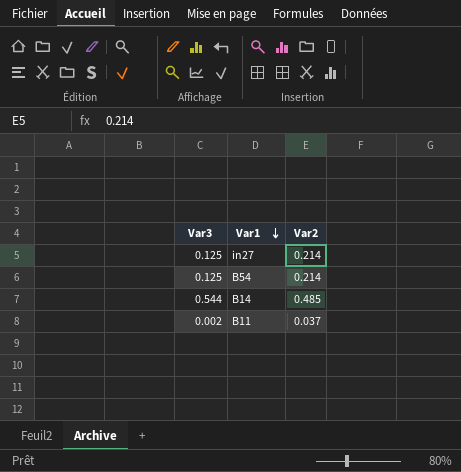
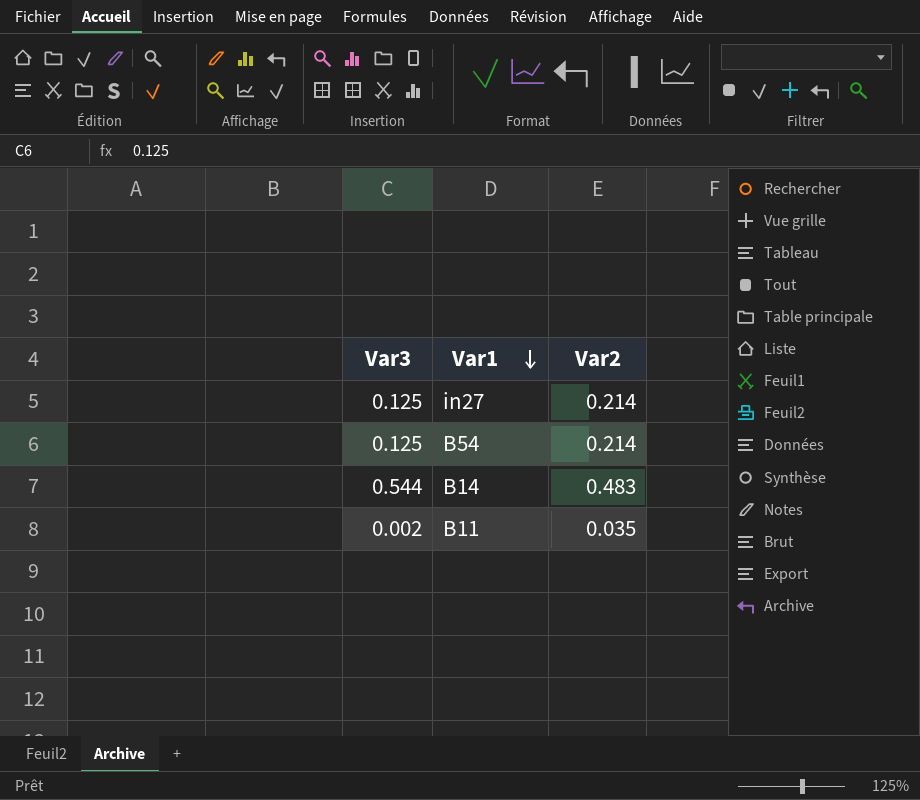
B14 | Var2: 0.485 -> 0.483
B11 | Var2: 0.037 -> 0.035

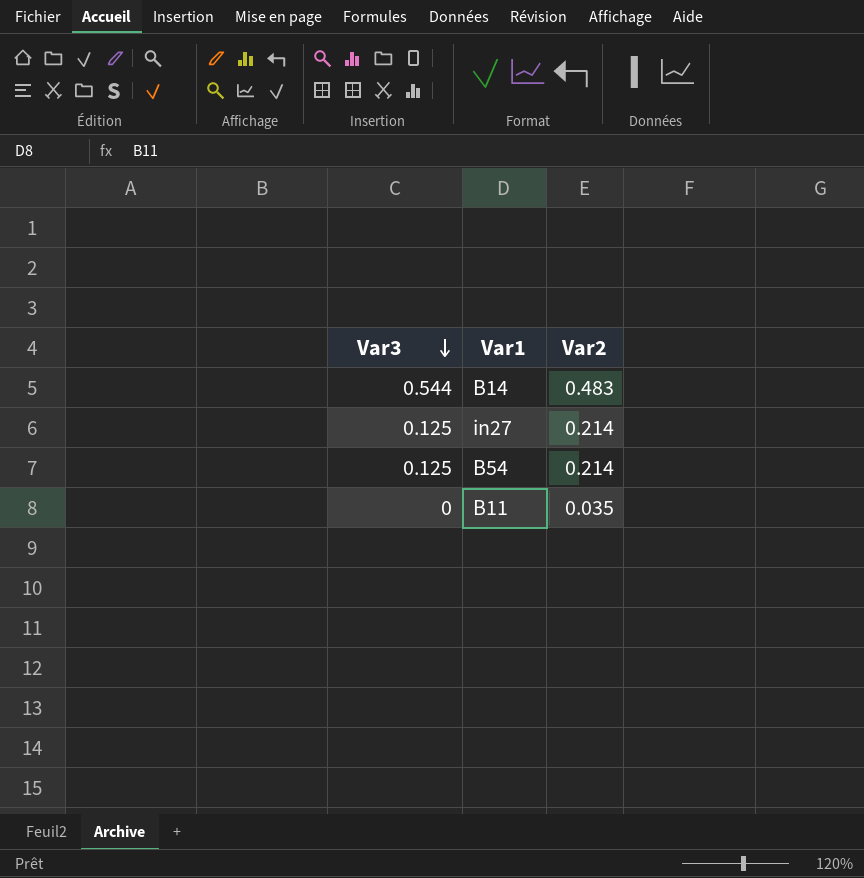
row order: Var1 descending -> Var3 descending
B11 | Var3: 0.002 -> 0

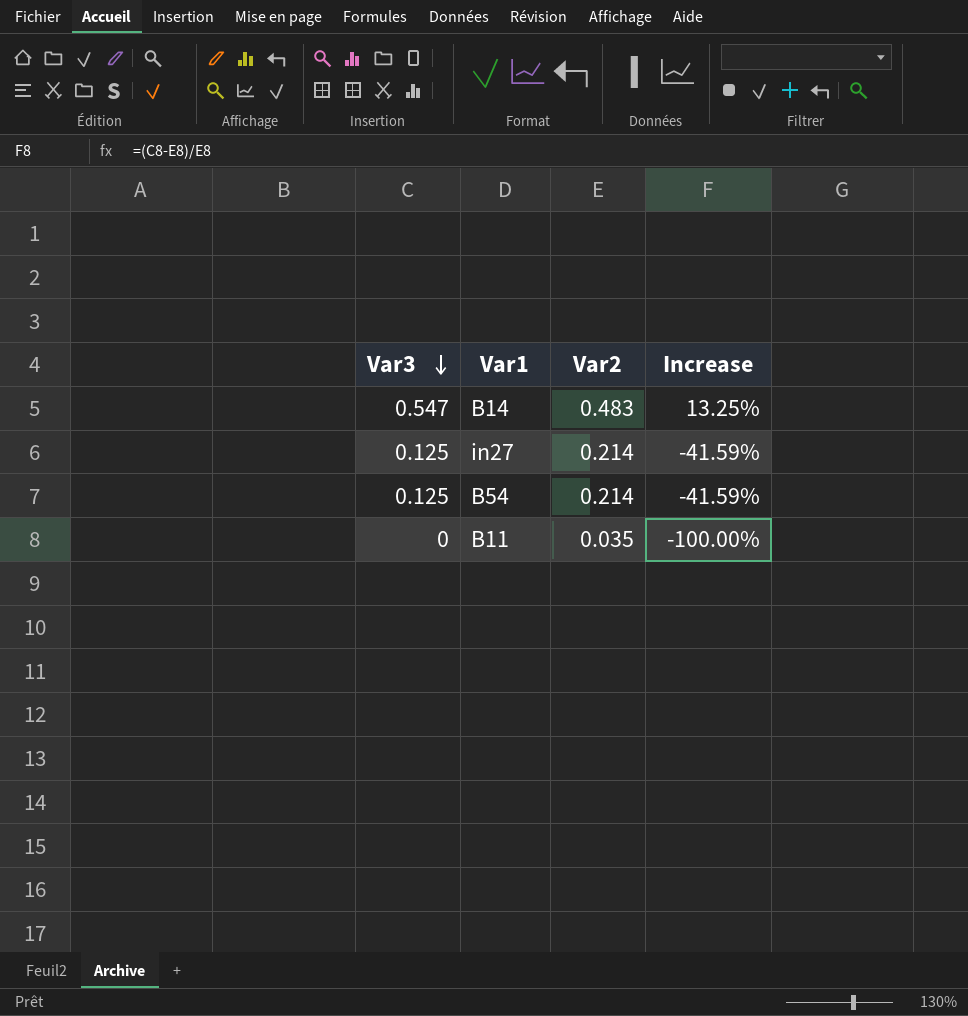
column Increase | formula: none -> ([Var3] - [Var2]) / [Var2]
B14 | Var3: 0.544 -> 0.547

